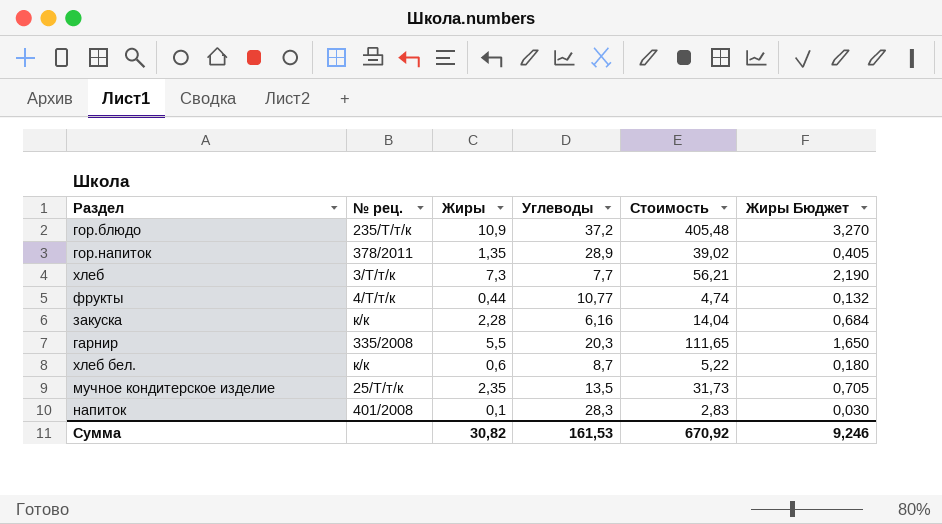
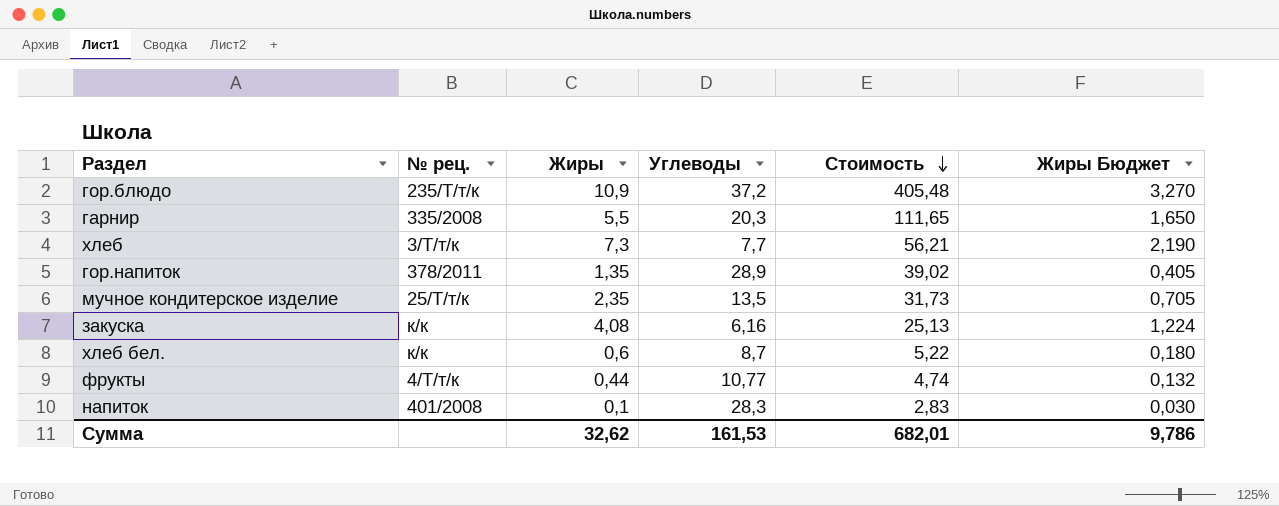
row order: none -> Стоимость descending
закуска | Жиры: 2,28 -> 4,08
закуска | Стоимость: 14,04 -> 25,13
закуска | Жиры Бюджет: 0,684 -> 1,224
Сумма | Жиры: 30,82 -> 32,62
Сумма | Стоимость: 670,92 -> 682,01
Сумма | Жиры Бюджет: 9,246 -> 9,786

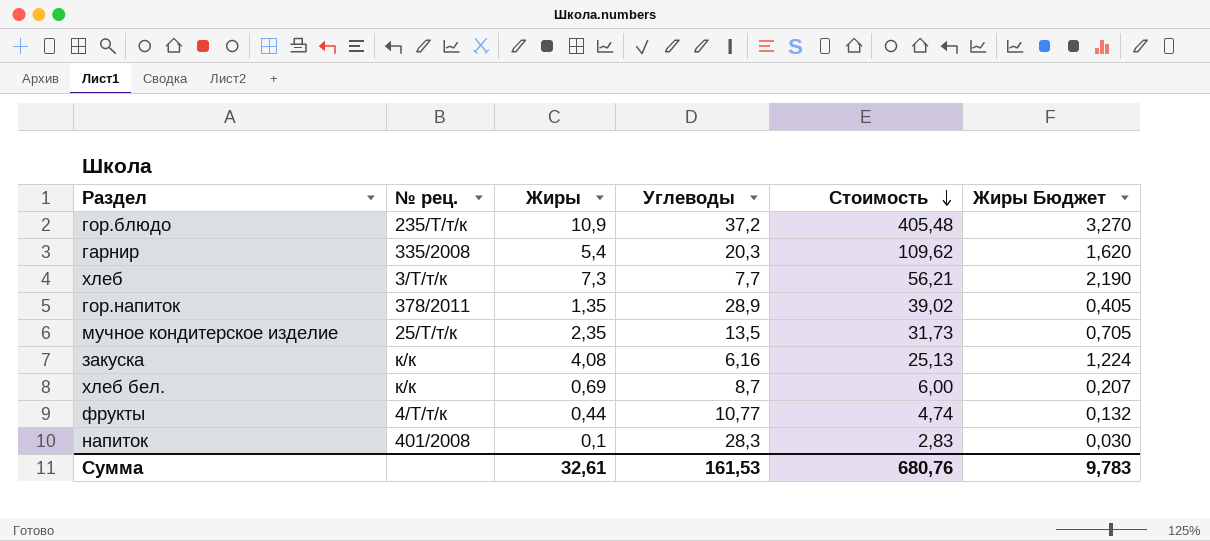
гарнир | Жиры: 5,5 -> 5,4
гарнир | Стоимость: 111,65 -> 109,62
гарнир | Жиры Бюджет: 1,650 -> 1,620
хлеб бел. | Жиры: 0,6 -> 0,69
хлеб бел. | Стоимость: 5,22 -> 6,00
хлеб бел. | Жиры Бюджет: 0,180 -> 0,207
Сумма | Жиры: 32,62 -> 32,61
Сумма | Стоимость: 682,01 -> 680,76
Сумма | Жиры Бюджет: 9,786 -> 9,783

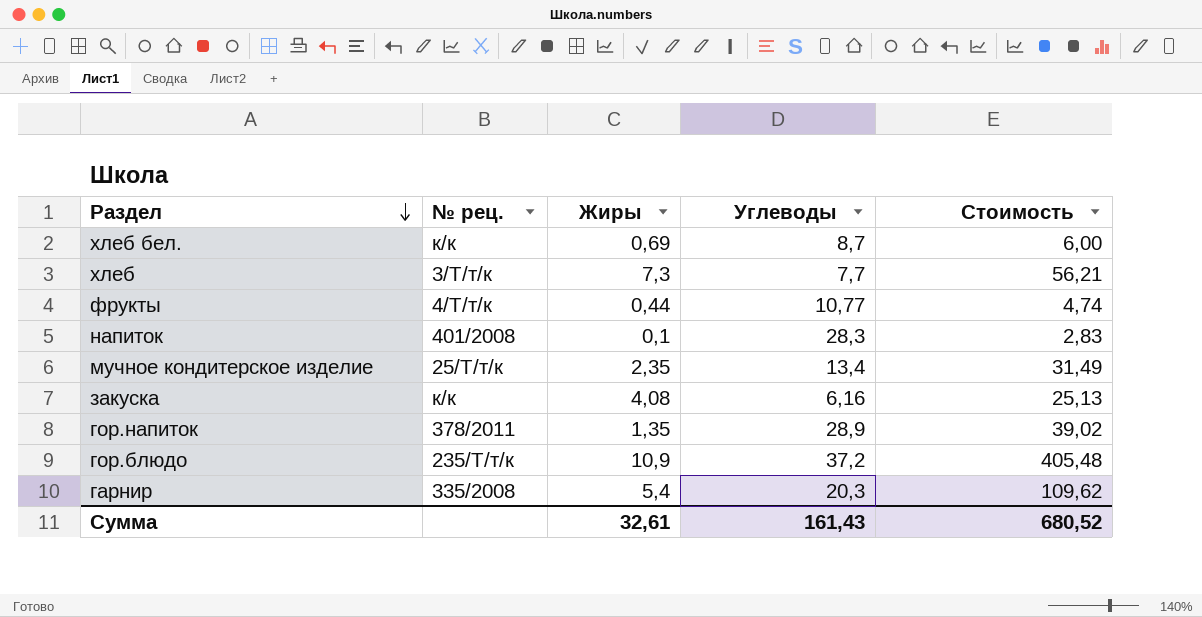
row order: Стоимость descending -> Раздел descending
column Жиры Бюджет | formula: [Жиры] * 0,3 -> none
мучное кондитерское изделие | Углеводы: 13,5 -> 13,4
мучное кондитерское изделие | Стоимость: 31,73 -> 31,49
Сумма | Углеводы: 161,53 -> 161,43
Сумма | Стоимость: 680,76 -> 680,52

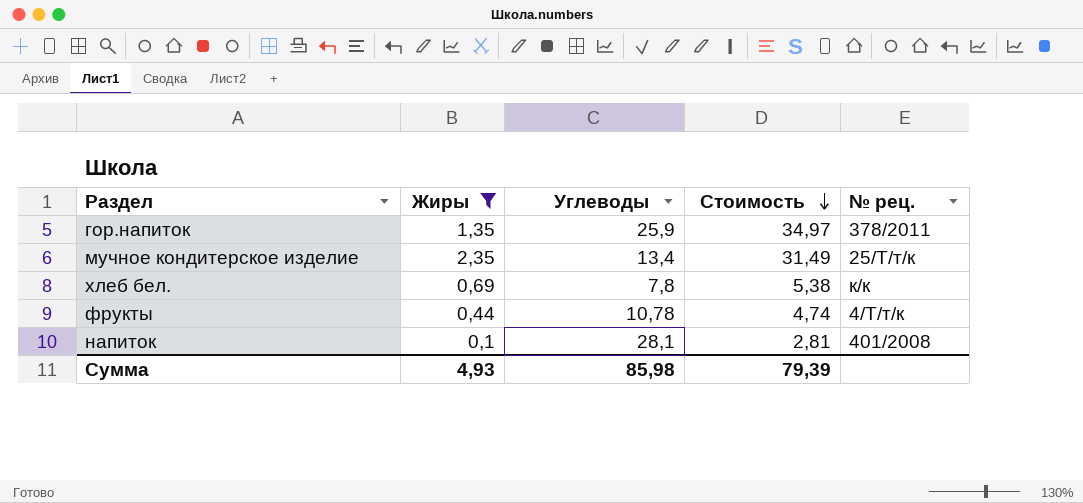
filter: none -> Жиры <= 2,35
row order: Раздел descending -> Стоимость descending
column № рец. | position: 2 -> 5
гор.напиток | Углеводы: 28,9 -> 25,9
гор.напиток | Стоимость: 39,02 -> 34,97
хлеб бел. | Углеводы: 8,7 -> 7,8
хлеб бел. | Стоимость: 6,00 -> 5,38
фрукты | Углеводы: 10,77 -> 10,78
напиток | Углеводы: 28,3 -> 28,1
напиток | Стоимость: 2,83 -> 2,81
Сумма | Жиры: 32,61 -> 4,93
Сумма | Углеводы: 161,43 -> 85,98
Сумма | Стоимость: 680,52 -> 79,39

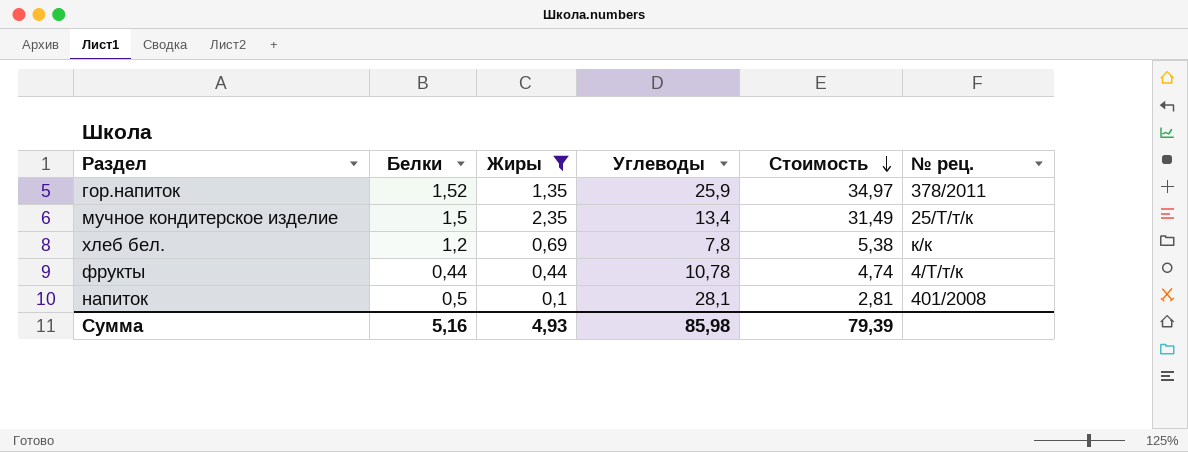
column Белки | position: none -> 2

